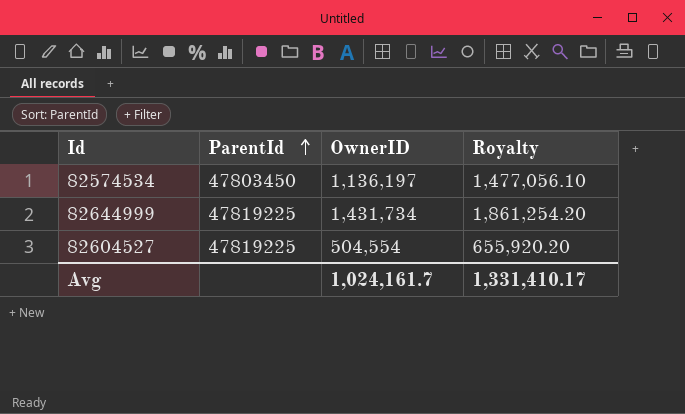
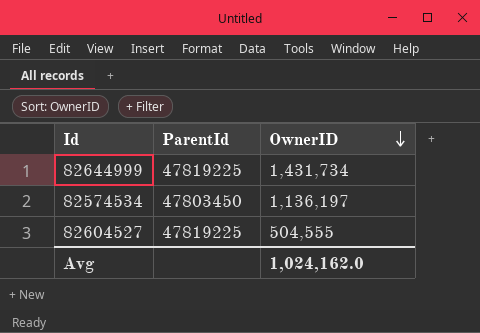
row order: ParentId ascending -> OwnerID descending
column Royalty | formula: [OwnerID] * 1.3 -> none
82604527 | OwnerID: 504,554 -> 504,555
Avg | OwnerID: 1,024,161.7 -> 1,024,162.0

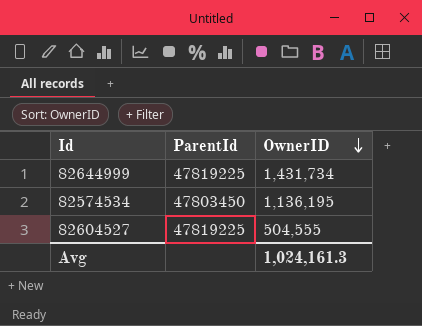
82574534 | OwnerID: 1,136,197 -> 1,136,195
Avg | OwnerID: 1,024,162.0 -> 1,024,161.3

